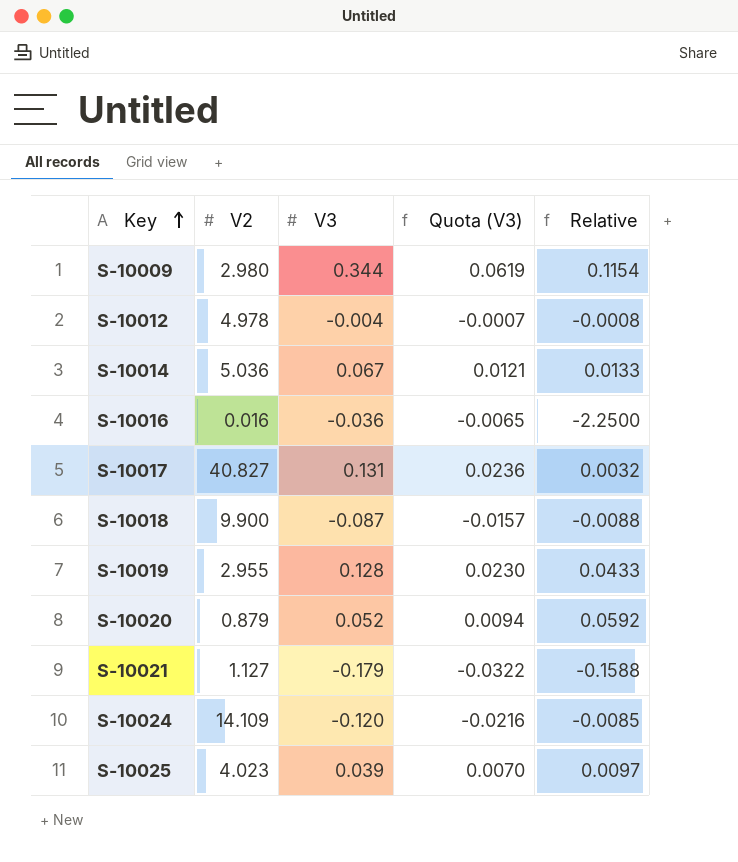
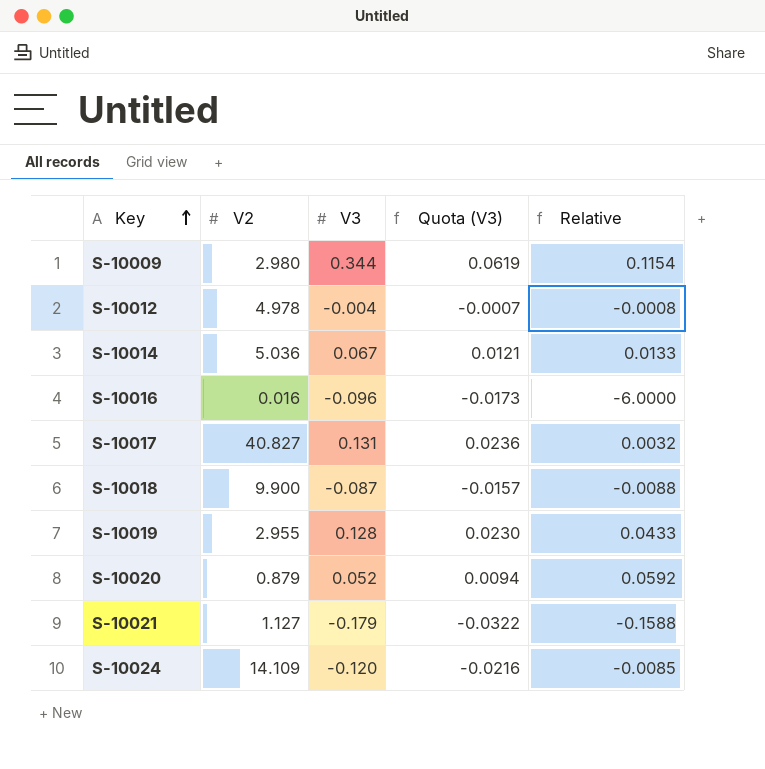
row S-10025: 4.023 | 0.039 | 0.0070 | 0.0097 -> none
S-10016 | V3: -0.036 -> -0.096
S-10016 | Quota (V3): -0.0065 -> -0.0173
S-10016 | Relative: -2.2500 -> -6.0000

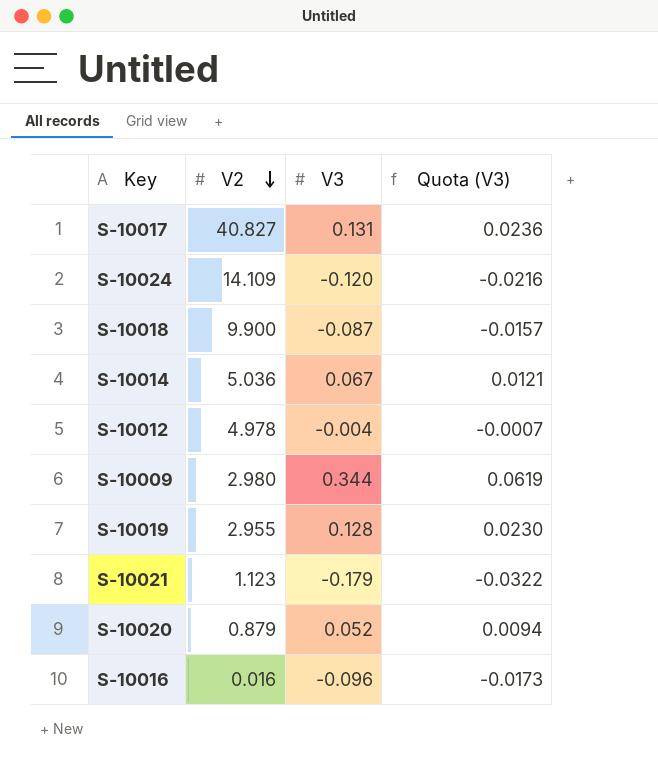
row order: Key ascending -> V2 descending
column Relative | formula: [V3] / [V2] -> none
S-10021 | V2: 1.127 -> 1.123

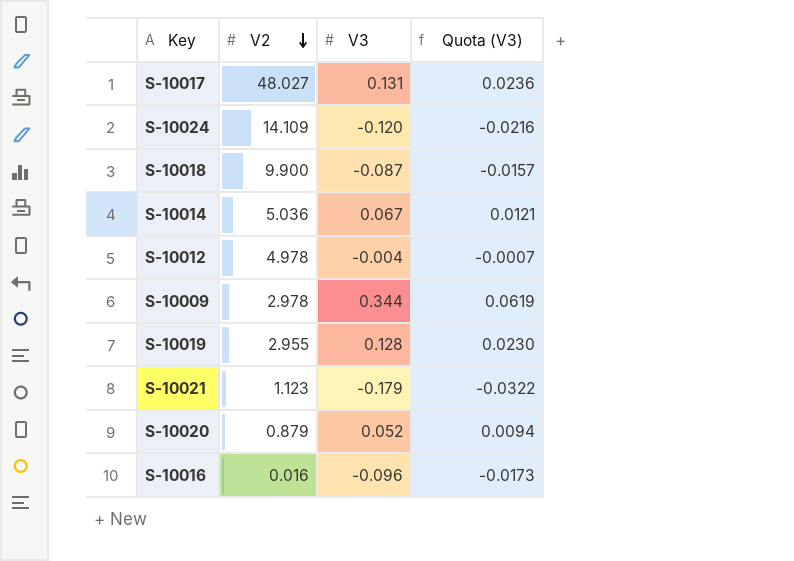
S-10017 | V2: 40.827 -> 48.027
S-10009 | V2: 2.980 -> 2.978

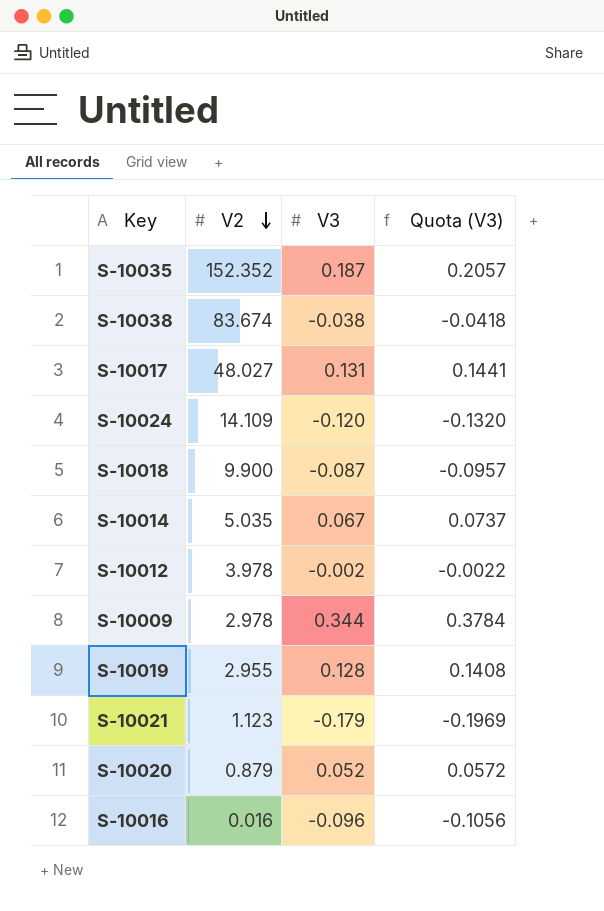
column Quota (V3) | formula: [V3] * 0.18 -> [V3] * 1.1
row S-10035: none -> 152.352 | 0.187 | 0.2057
row S-10038: none -> 83.674 | -0.038 | -0.0418
S-10014 | V2: 5.036 -> 5.035
S-10012 | V2: 4.978 -> 3.978
S-10012 | V3: -0.004 -> -0.002

